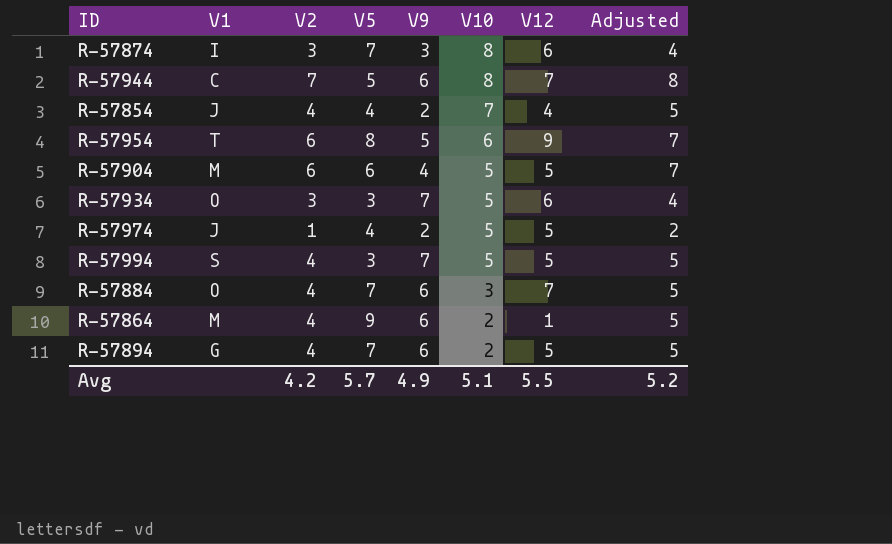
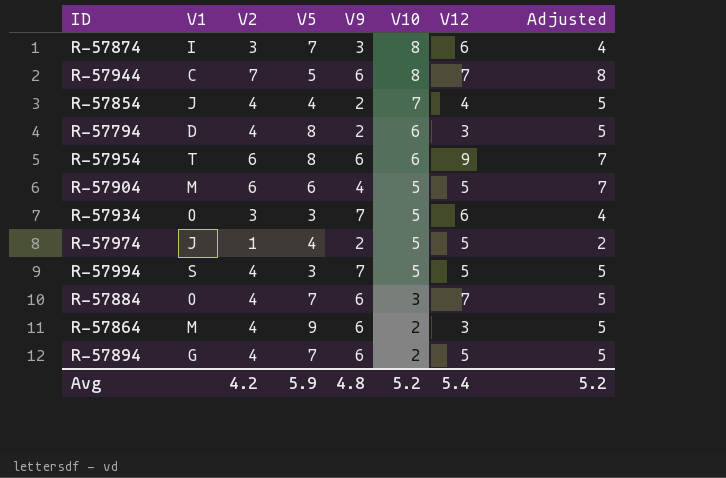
row R-57794: none -> D | 4 | 8 | 2 | 6 | 3 | 5
R-57954 | V9: 5 -> 6
R-57864 | V12: 1 -> 3
Avg | V5: 5.7 -> 5.9
Avg | V9: 4.9 -> 4.8
Avg | V10: 5.1 -> 5.2
Avg | V12: 5.5 -> 5.4

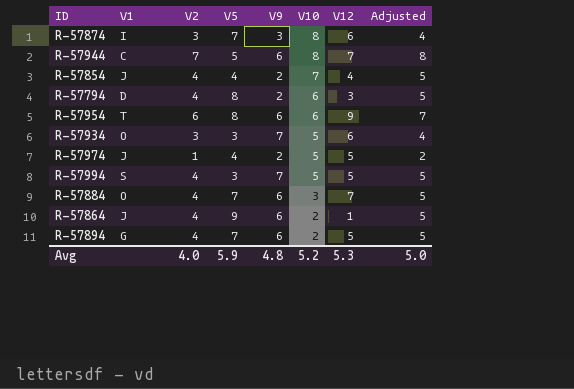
row R-57904: M | 6 | 6 | 4 | 5 | 5 | 7 -> none
R-57864 | V1: M -> J
R-57864 | V12: 3 -> 1
Avg | V2: 4.2 -> 4.0
Avg | V12: 5.4 -> 5.3
Avg | Adjusted: 5.2 -> 5.0

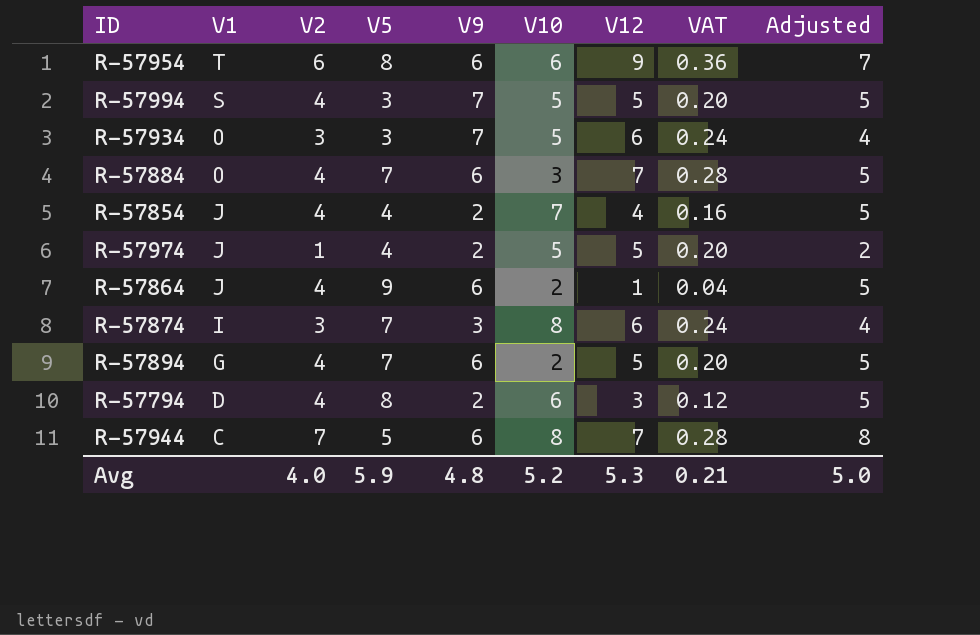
row order: V10 descending -> V1 descending
column VAT | formula: none -> [V12] * 0.04

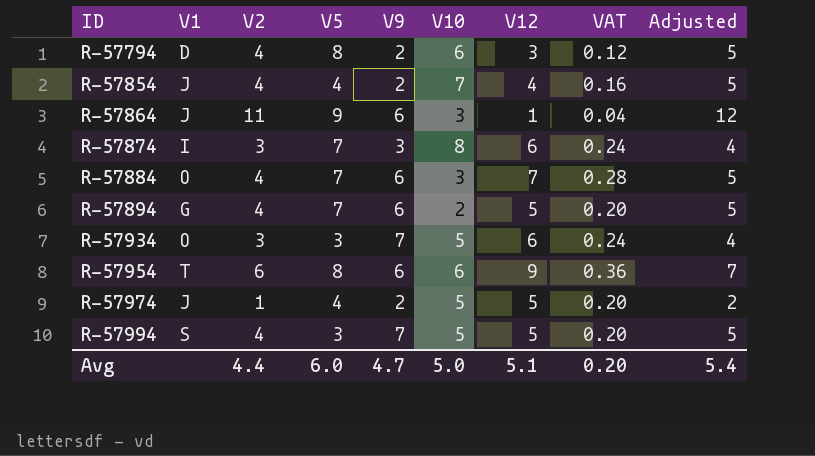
row order: V1 descending -> ID ascending
row R-57944: C | 7 | 5 | 6 | 8 | 7 | 0.28 | 8 -> none
R-57864 | V2: 4 -> 11
R-57864 | V10: 2 -> 3
R-57864 | Adjusted: 5 -> 12
Avg | V2: 4.0 -> 4.4
Avg | V5: 5.9 -> 6.0
Avg | V9: 4.8 -> 4.7
Avg | V10: 5.2 -> 5.0
Avg | V12: 5.3 -> 5.1
Avg | VAT: 0.21 -> 0.20
Avg | Adjusted: 5.0 -> 5.4

